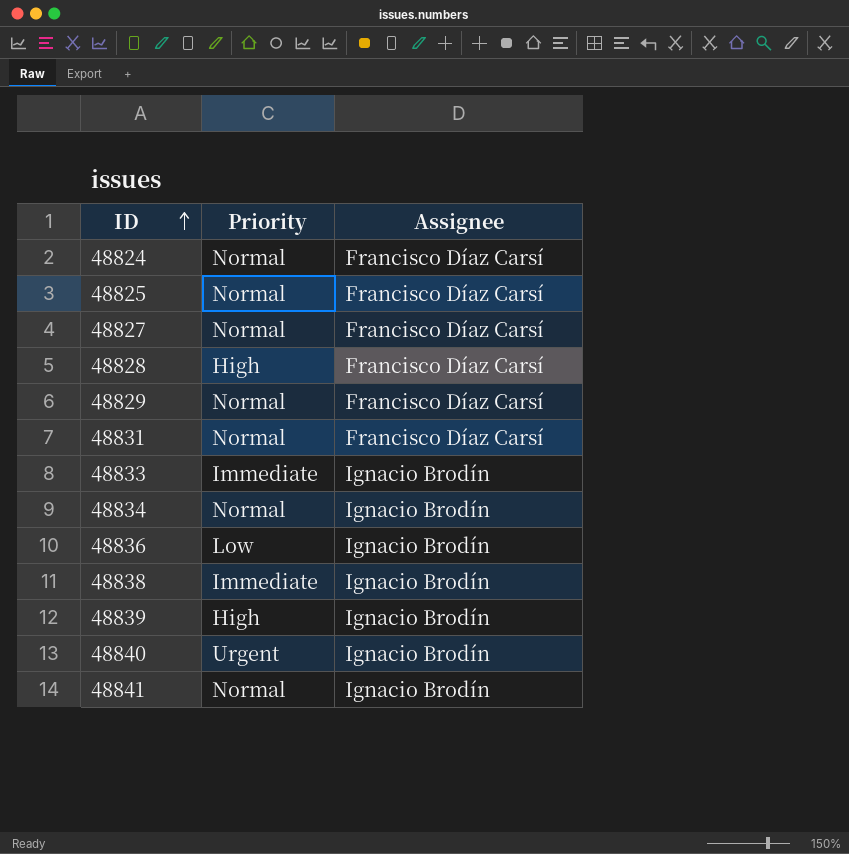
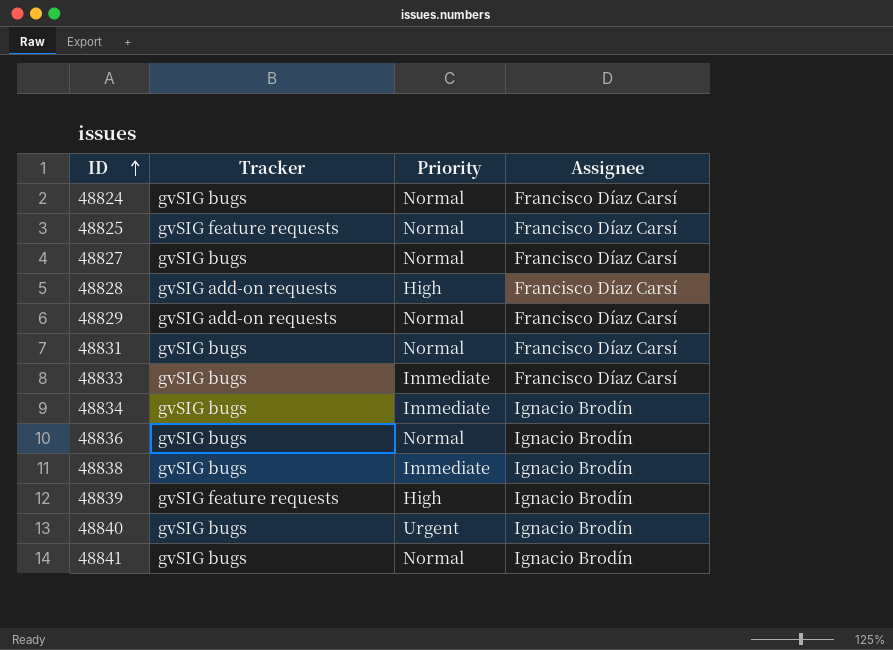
column Tracker | position: none -> 2
48833 | Assignee: Ignacio Brodín -> Francisco Díaz Carsí
48834 | Priority: Normal -> Immediate
48836 | Priority: Low -> Normal

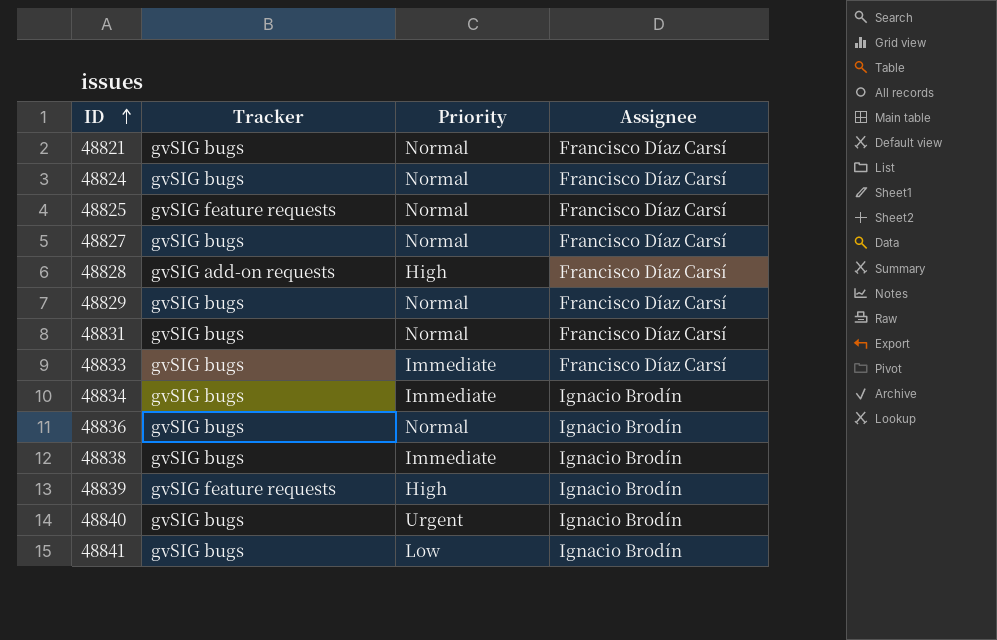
row 48821: none -> gvSIG bugs | Normal | Francisco Díaz Carsí
48829 | Tracker: gvSIG add-on requests -> gvSIG bugs
48841 | Priority: Normal -> Low

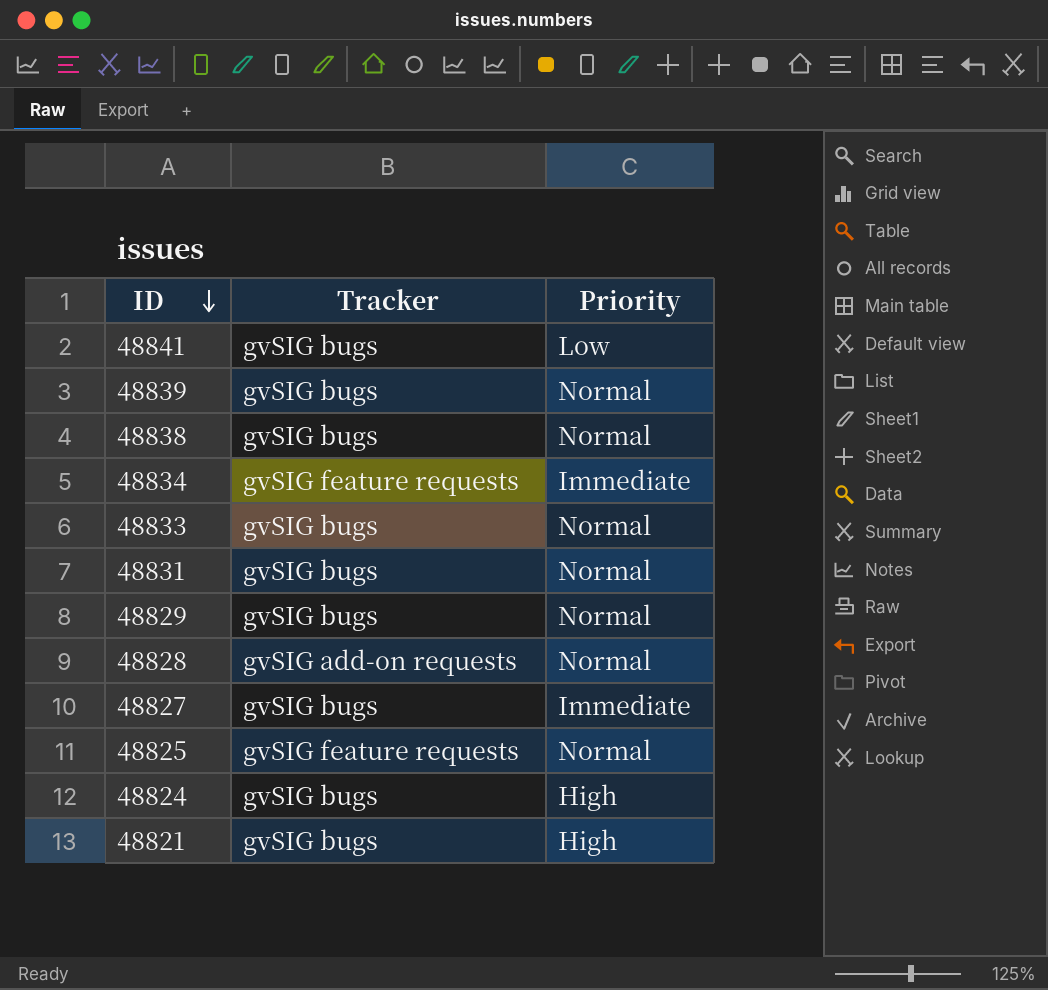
row order: ID ascending -> ID descending
column Assignee | position: 4 -> none
row 48836: gvSIG bugs | Normal | Ignacio Brodín -> none
row 48840: gvSIG bugs | Urgent | Ignacio Brodín -> none
48839 | Tracker: gvSIG feature requests -> gvSIG bugs
48839 | Priority: High -> Normal
48838 | Priority: Immediate -> Normal
48834 | Tracker: gvSIG bugs -> gvSIG feature requests
48833 | Priority: Immediate -> Normal
48828 | Priority: High -> Normal
48827 | Priority: Normal -> Immediate
48824 | Priority: Normal -> High
48821 | Priority: Normal -> High

